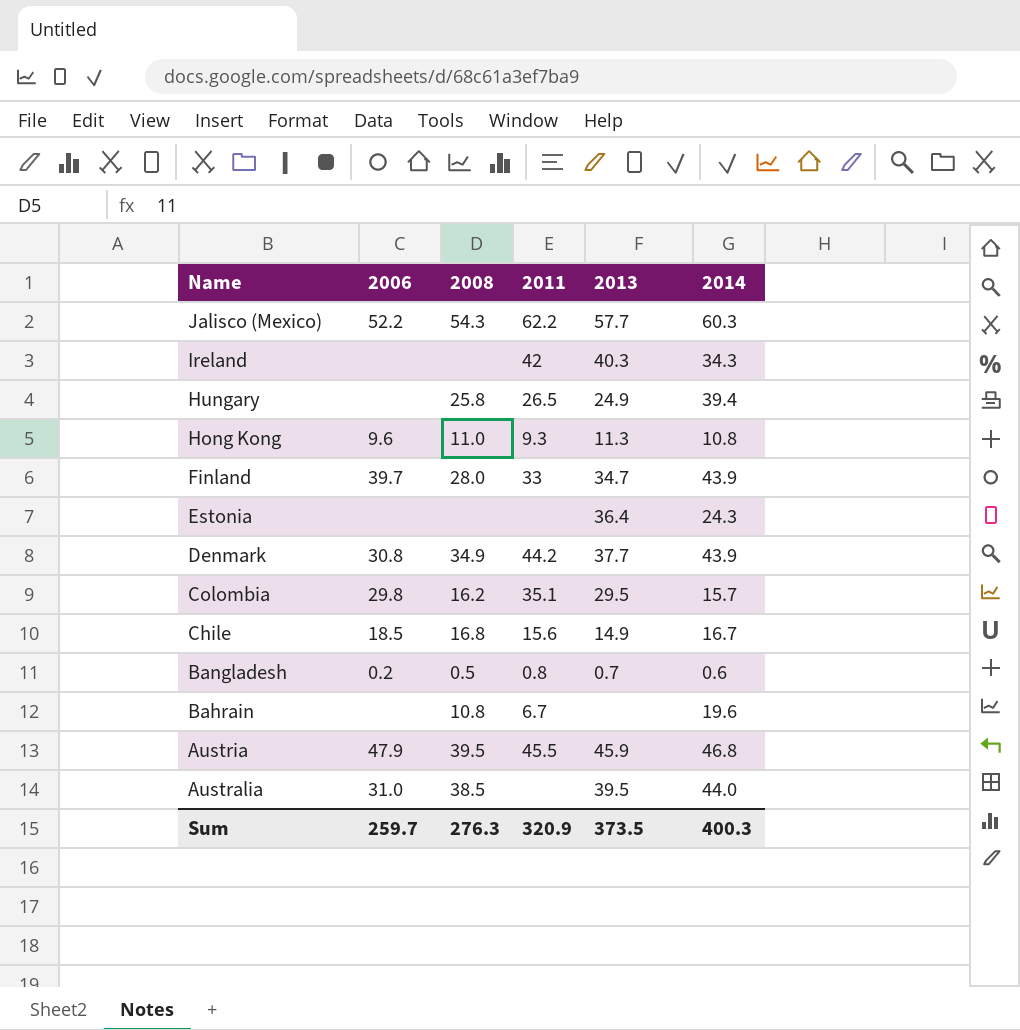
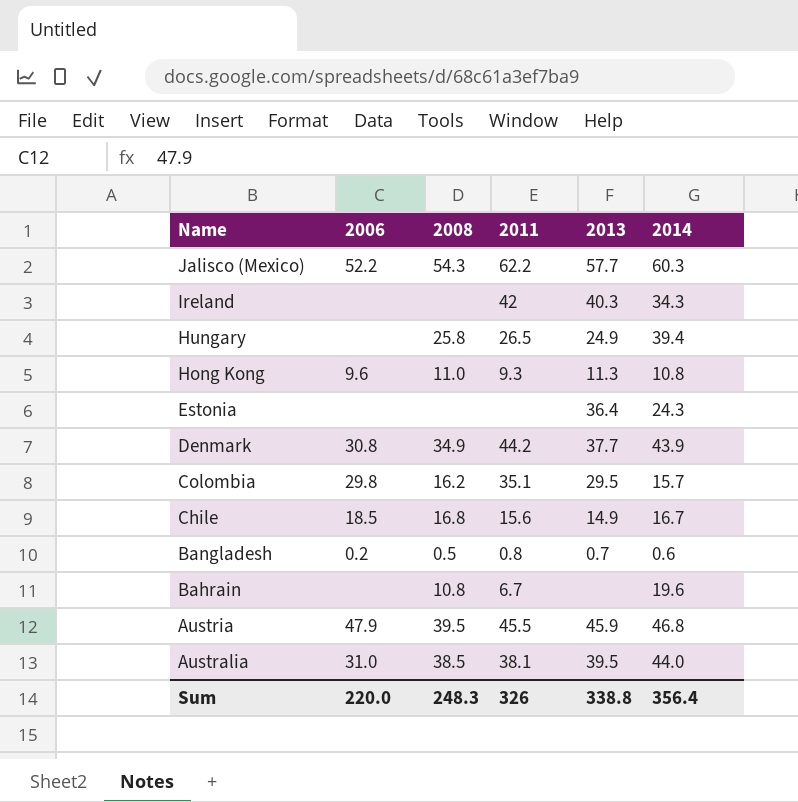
row Finland: 39.7 | 28.0 | 33 | 34.7 | 43.9 -> none
Australia | 2011: none -> 38.1
Sum | 2006: 259.7 -> 220.0
Sum | 2008: 276.3 -> 248.3
Sum | 2011: 320.9 -> 326
Sum | 2013: 373.5 -> 338.8
Sum | 2014: 400.3 -> 356.4

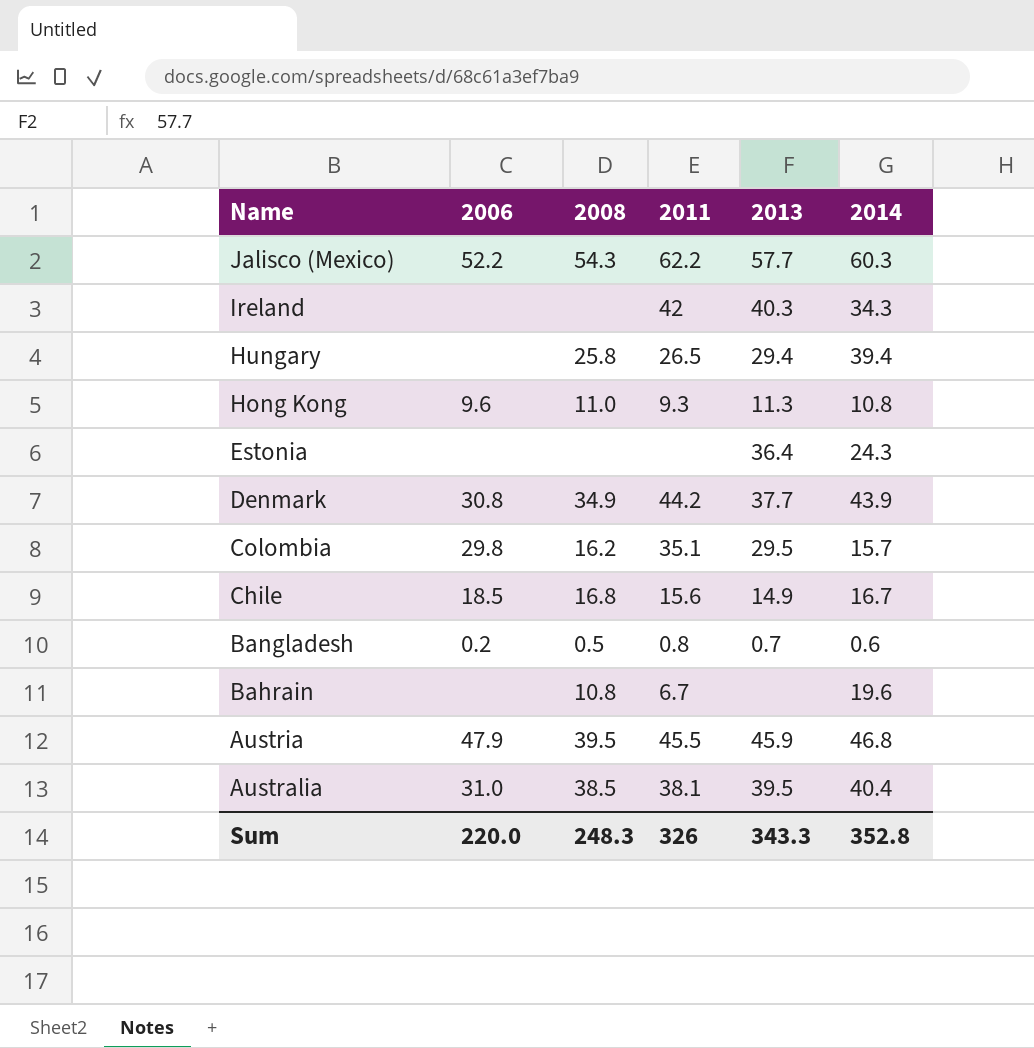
Hungary | 2013: 24.9 -> 29.4
Australia | 2014: 44.0 -> 40.4
Sum | 2013: 338.8 -> 343.3
Sum | 2014: 356.4 -> 352.8

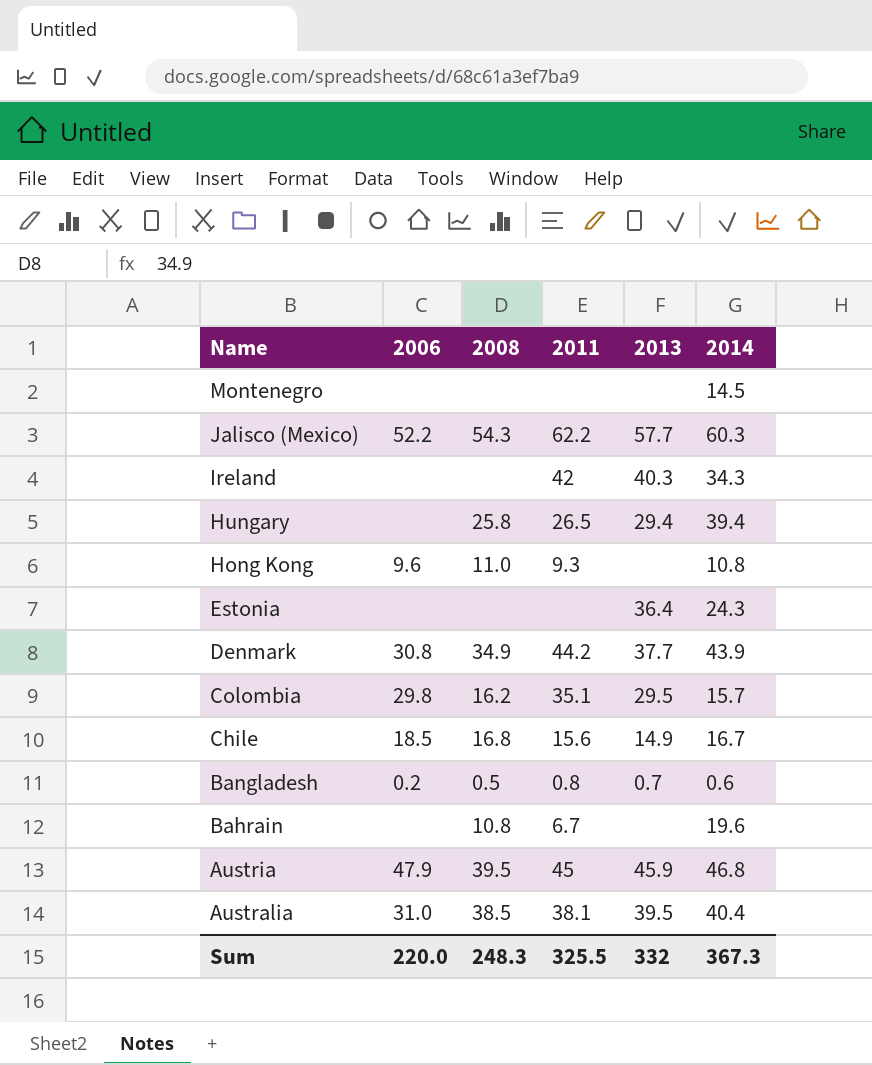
row Montenegro: none -> none | none | none | none | 14.5
Hong Kong | 2013: 11.3 -> none
Austria | 2011: 45.5 -> 45
Sum | 2011: 326 -> 325.5
Sum | 2013: 343.3 -> 332
Sum | 2014: 352.8 -> 367.3

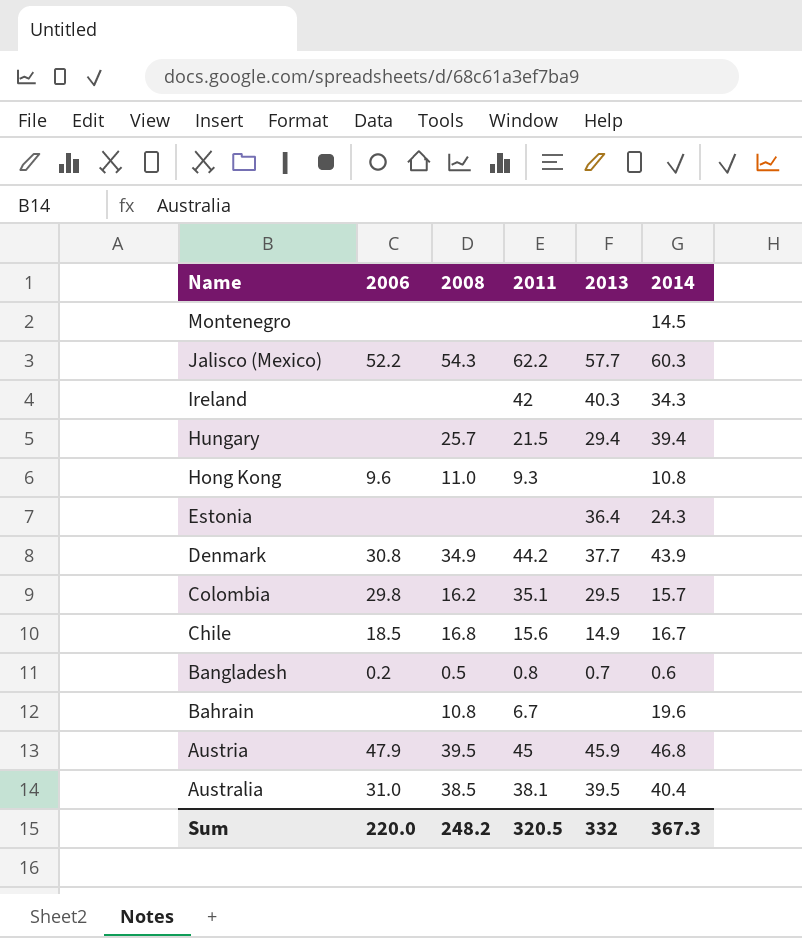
Hungary | 2008: 25.8 -> 25.7
Hungary | 2011: 26.5 -> 21.5
Sum | 2008: 248.3 -> 248.2
Sum | 2011: 325.5 -> 320.5

